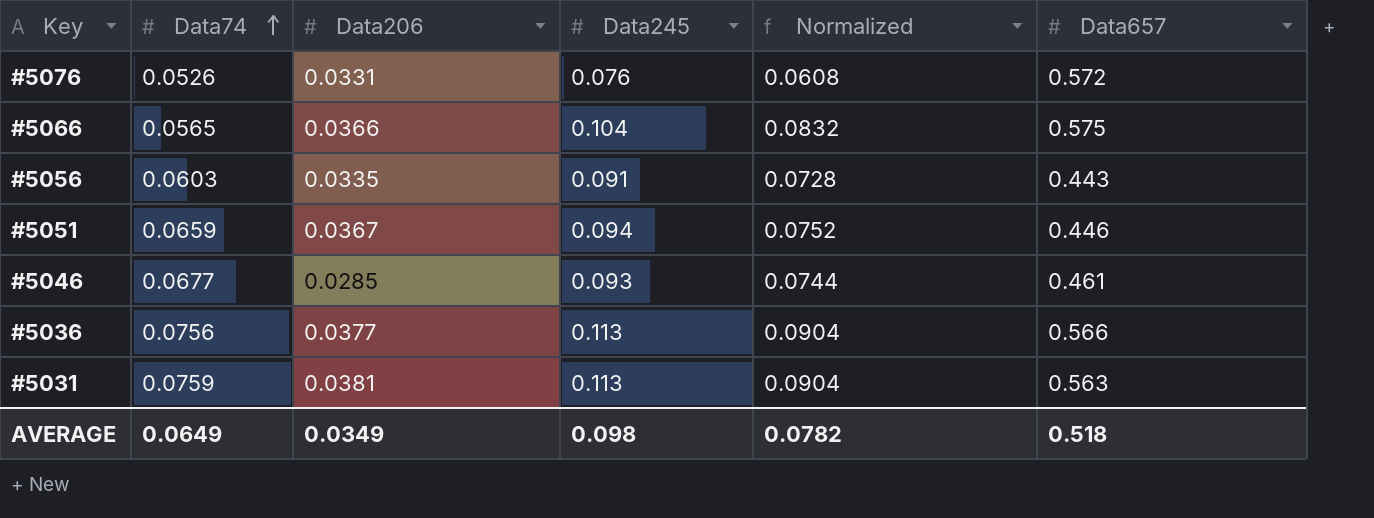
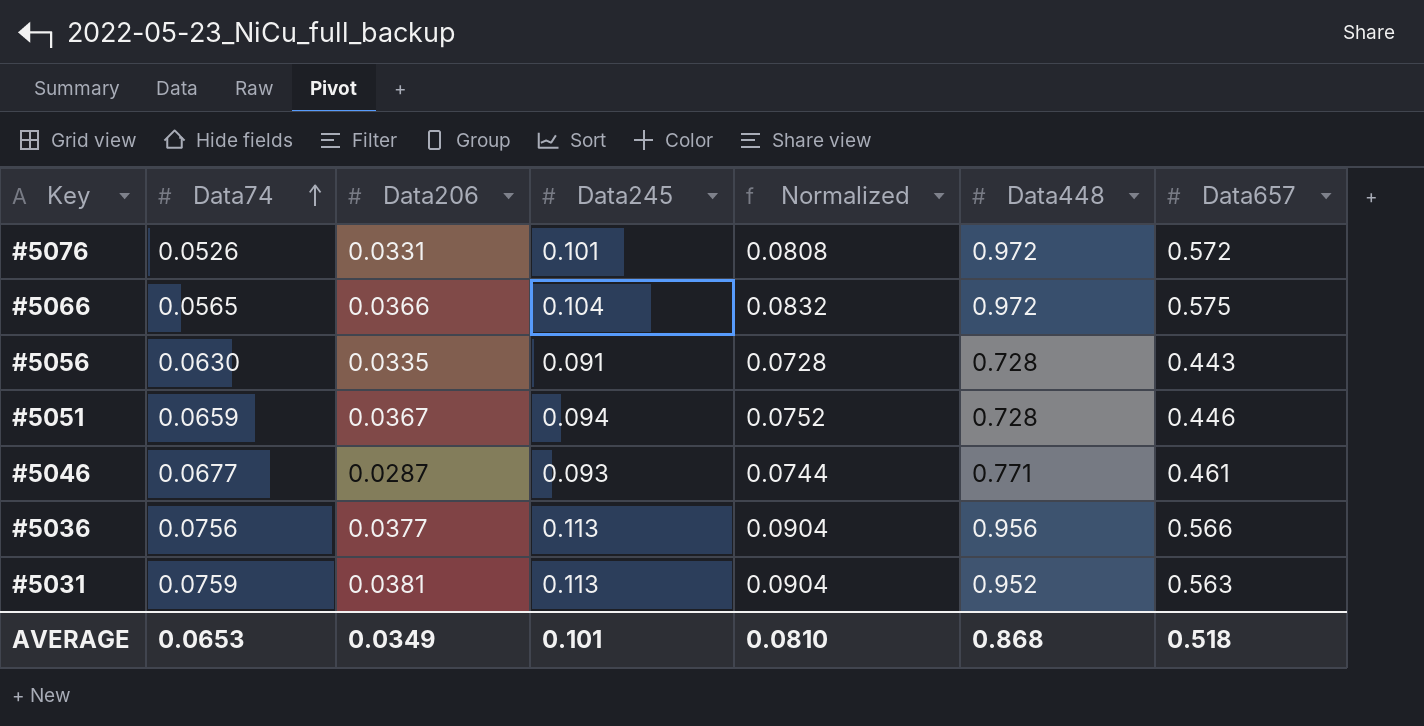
column Data448 | position: none -> 6
#5076 | Data245: 0.076 -> 0.101
#5076 | Normalized: 0.0608 -> 0.0808
#5056 | Data74: 0.0603 -> 0.0630
#5046 | Data206: 0.0285 -> 0.0287
AVERAGE | Data74: 0.0649 -> 0.0653
AVERAGE | Data245: 0.098 -> 0.101
AVERAGE | Normalized: 0.0782 -> 0.0810

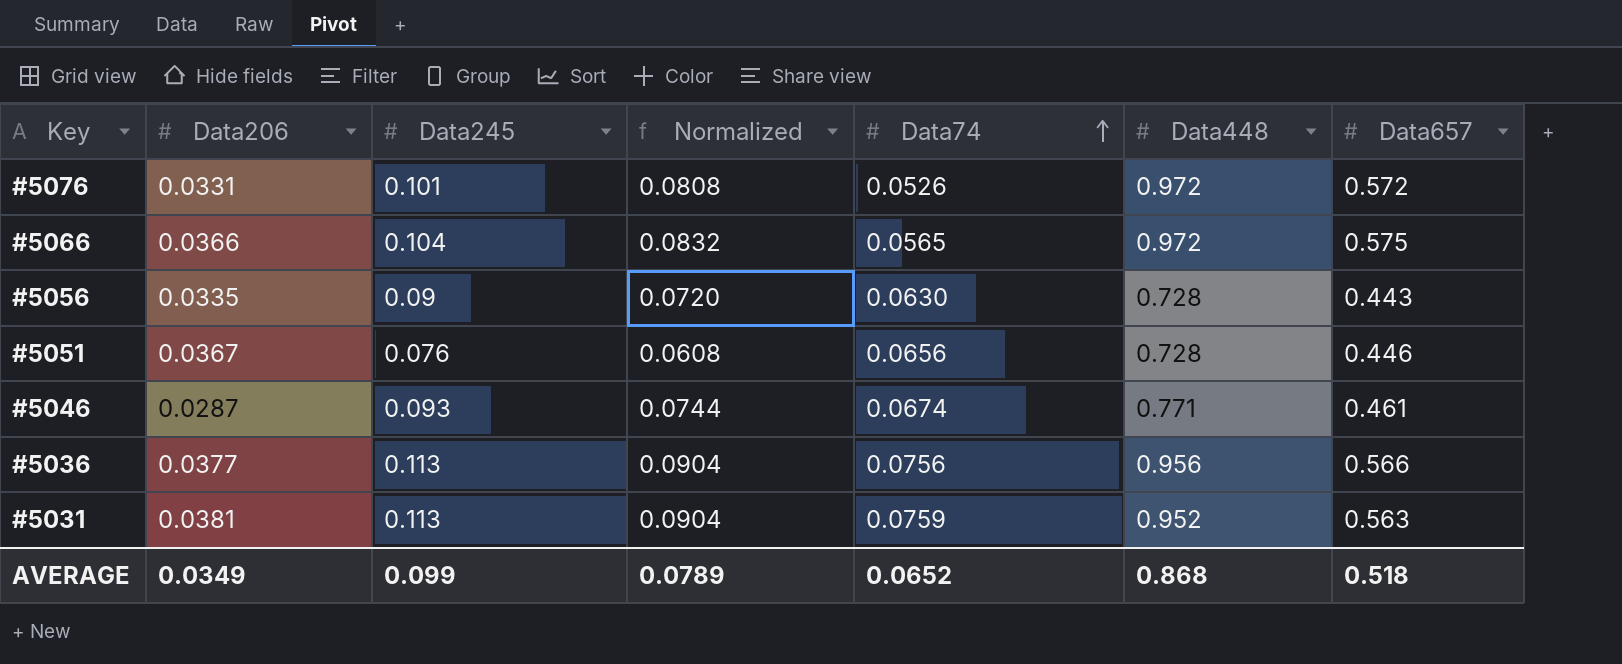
column Data74 | position: 2 -> 5
#5056 | Data245: 0.091 -> 0.09
#5056 | Normalized: 0.0728 -> 0.0720
#5051 | Data245: 0.094 -> 0.076
#5051 | Normalized: 0.0752 -> 0.0608
#5051 | Data74: 0.0659 -> 0.0656
#5046 | Data74: 0.0677 -> 0.0674
AVERAGE | Data245: 0.101 -> 0.099
AVERAGE | Normalized: 0.0810 -> 0.0789
AVERAGE | Data74: 0.0653 -> 0.0652

